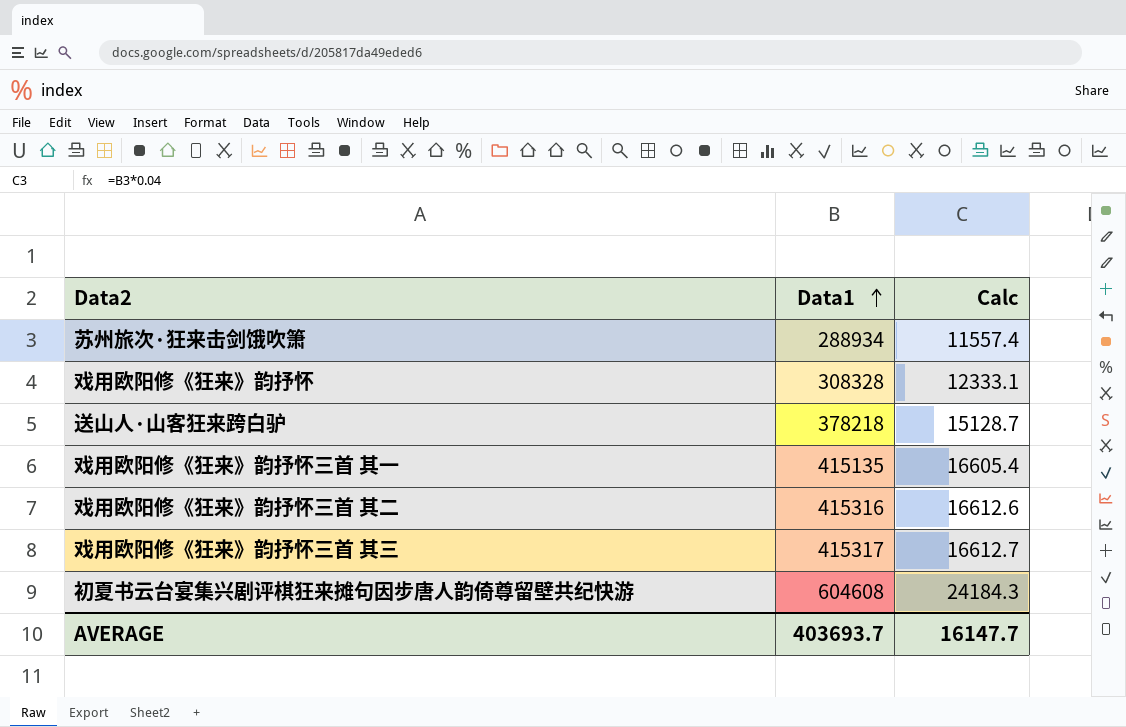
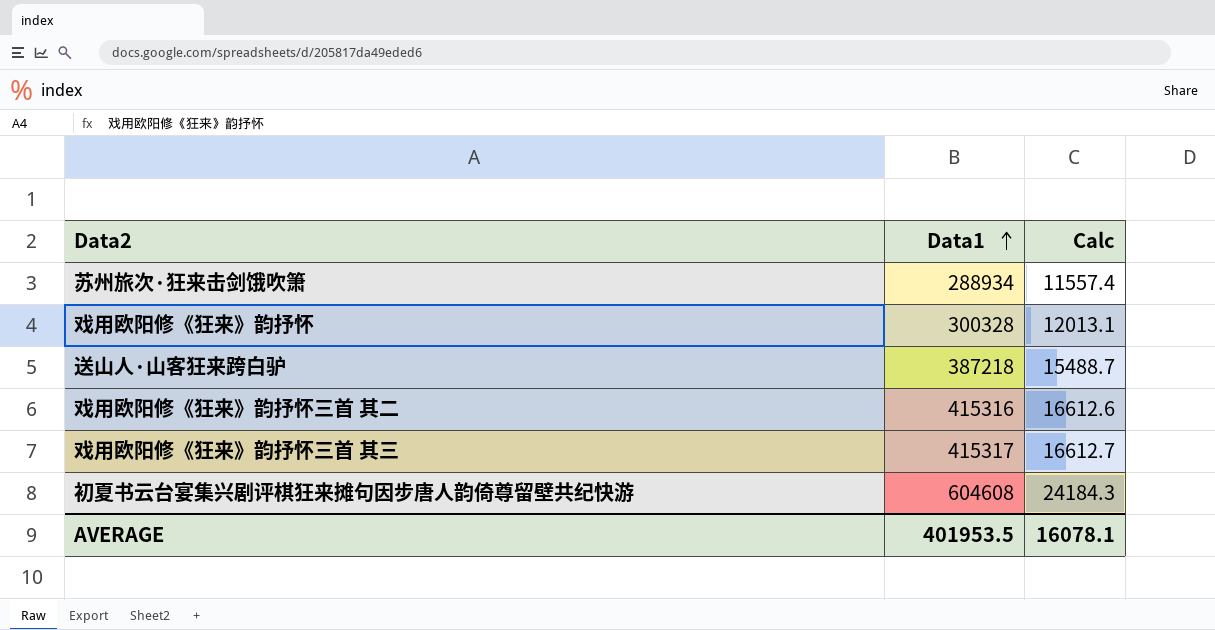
row 戏用欧阳修《狂来》韵抒怀三首 其一: 415135 | 16605.4 -> none
戏用欧阳修《狂来》韵抒怀 | Data1: 308328 -> 300328
戏用欧阳修《狂来》韵抒怀 | Calc: 12333.1 -> 12013.1
送山人·山客狂来跨白驴 | Data1: 378218 -> 387218
送山人·山客狂来跨白驴 | Calc: 15128.7 -> 15488.7
AVERAGE | Data1: 403693.7 -> 401953.5
AVERAGE | Calc: 16147.7 -> 16078.1

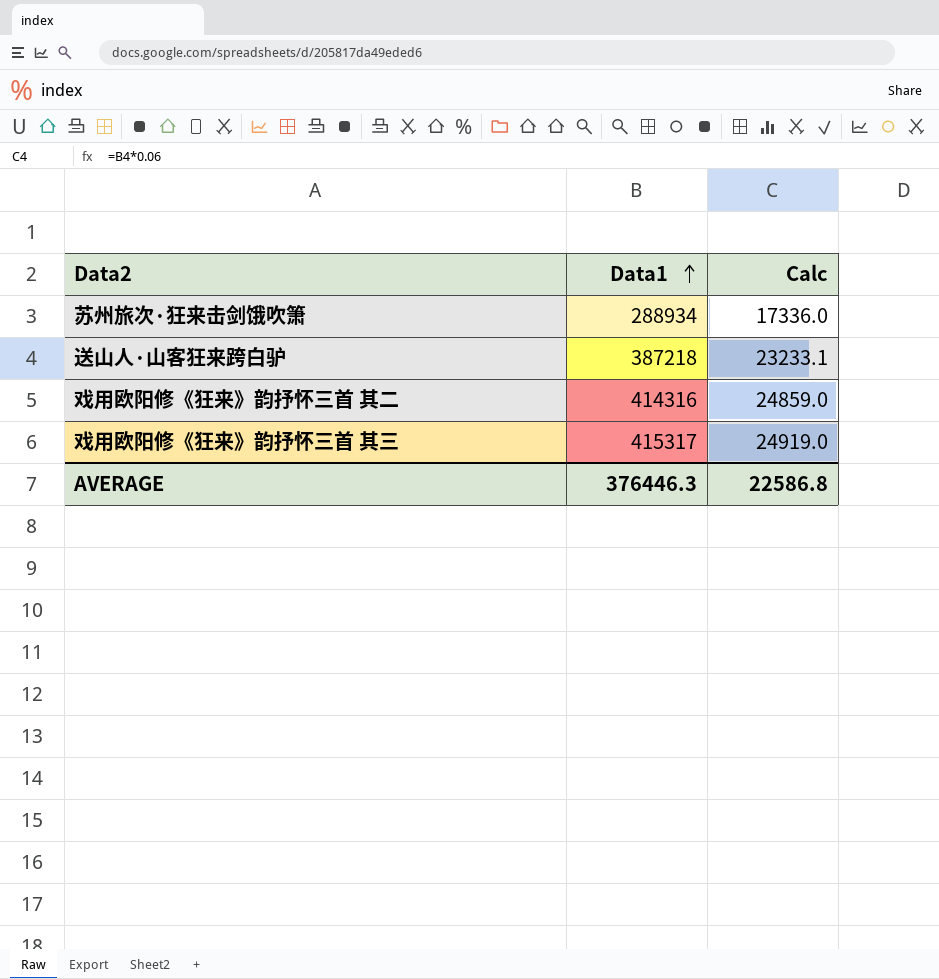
column Calc | formula: [Data1] * 0.04 -> [Data1] * 0.06
row 戏用欧阳修《狂来》韵抒怀: 300328 | 12013.1 -> none
row 初夏书云台宴集兴剧评棋狂来摊句因步唐人韵倚尊留壁共纪快游: 604608 | 24184.3 -> none
戏用欧阳修《狂来》韵抒怀三首 其二 | Data1: 415316 -> 414316
AVERAGE | Data1: 401953.5 -> 376446.3
AVERAGE | Calc: 16078.1 -> 22586.8

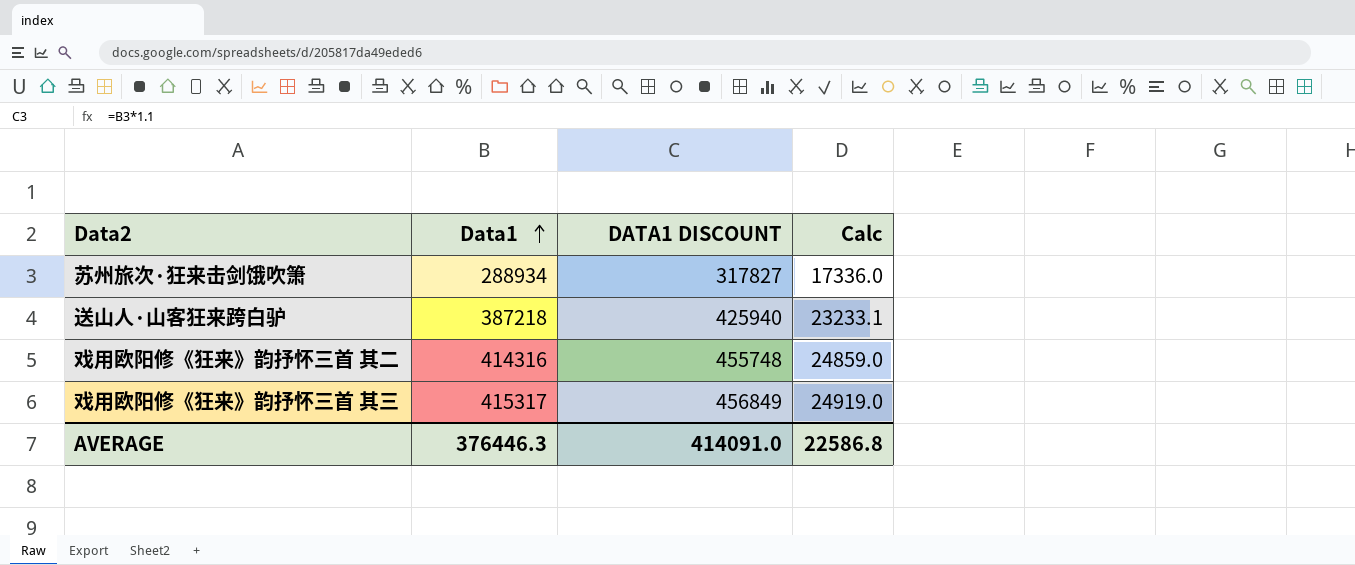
column DATA1 DISCOUNT | formula: none -> [Data1] * 1.1

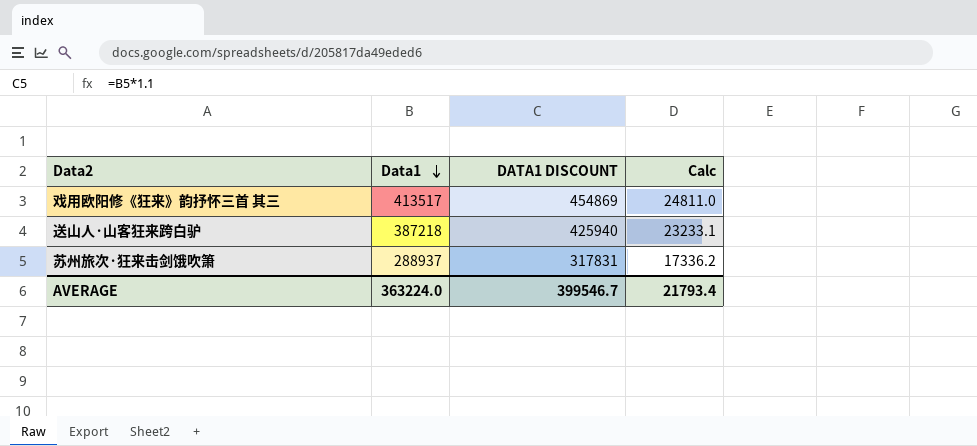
row order: Data1 ascending -> Data1 descending
row 戏用欧阳修《狂来》韵抒怀三首 其二: 414316 | 455748 | 24859.0 -> none
戏用欧阳修《狂来》韵抒怀三首 其三 | Data1: 415317 -> 413517
戏用欧阳修《狂来》韵抒怀三首 其三 | DATA1 DISCOUNT: 456849 -> 454869
戏用欧阳修《狂来》韵抒怀三首 其三 | Calc: 24919.0 -> 24811.0
苏州旅次·狂来击剑饿吹箫 | Data1: 288934 -> 288937
苏州旅次·狂来击剑饿吹箫 | DATA1 DISCOUNT: 317827 -> 317831
苏州旅次·狂来击剑饿吹箫 | Calc: 17336.0 -> 17336.2
AVERAGE | Data1: 376446.3 -> 363224.0
AVERAGE | DATA1 DISCOUNT: 414091.0 -> 399546.7
AVERAGE | Calc: 22586.8 -> 21793.4

